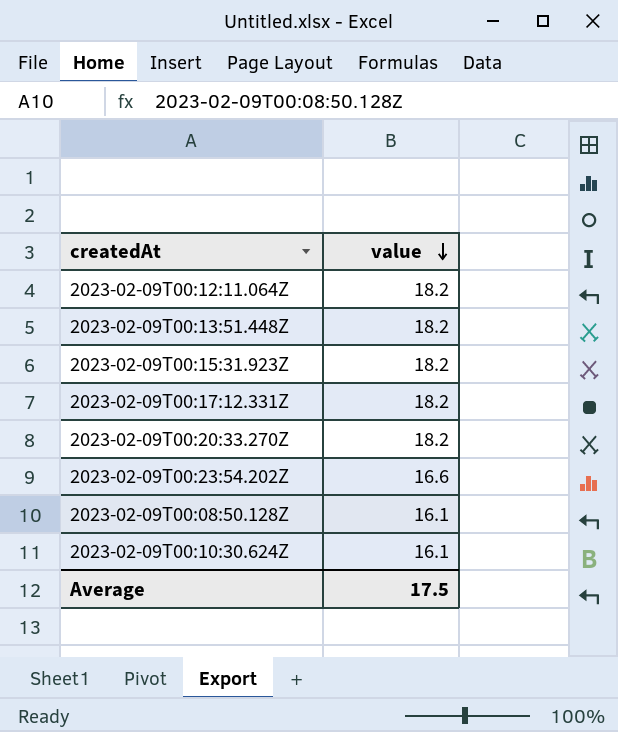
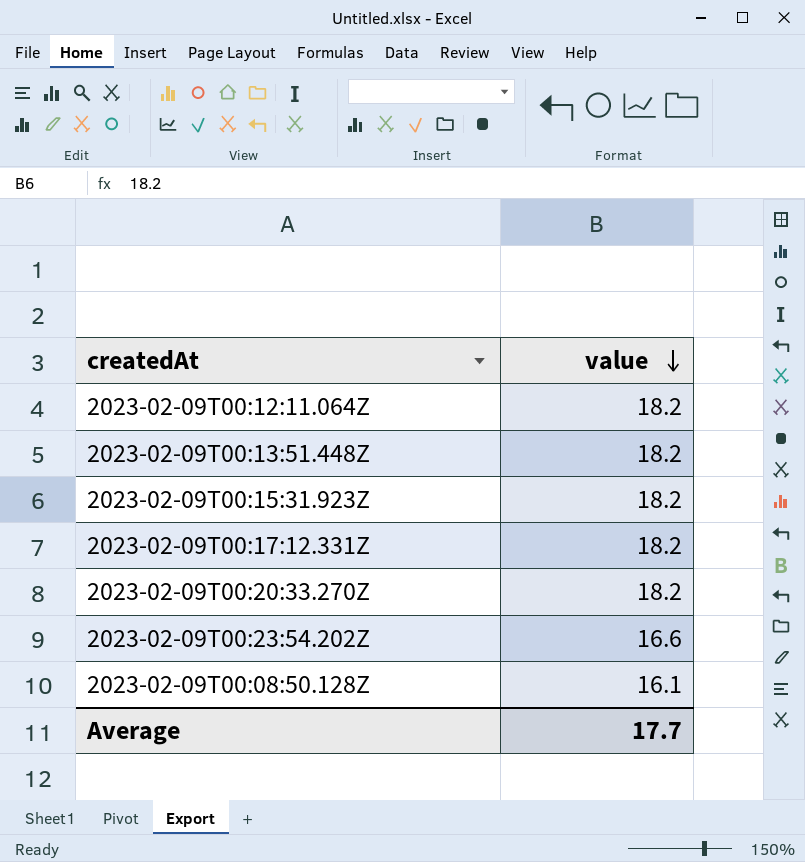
row 2023-02-09T00:10:30.624Z: 16.1 -> none
Average | value: 17.5 -> 17.7

